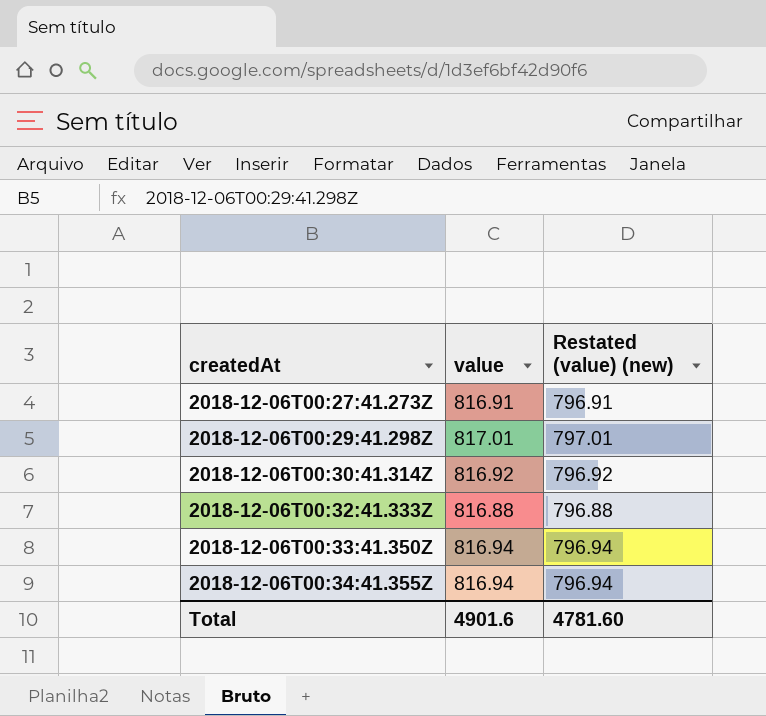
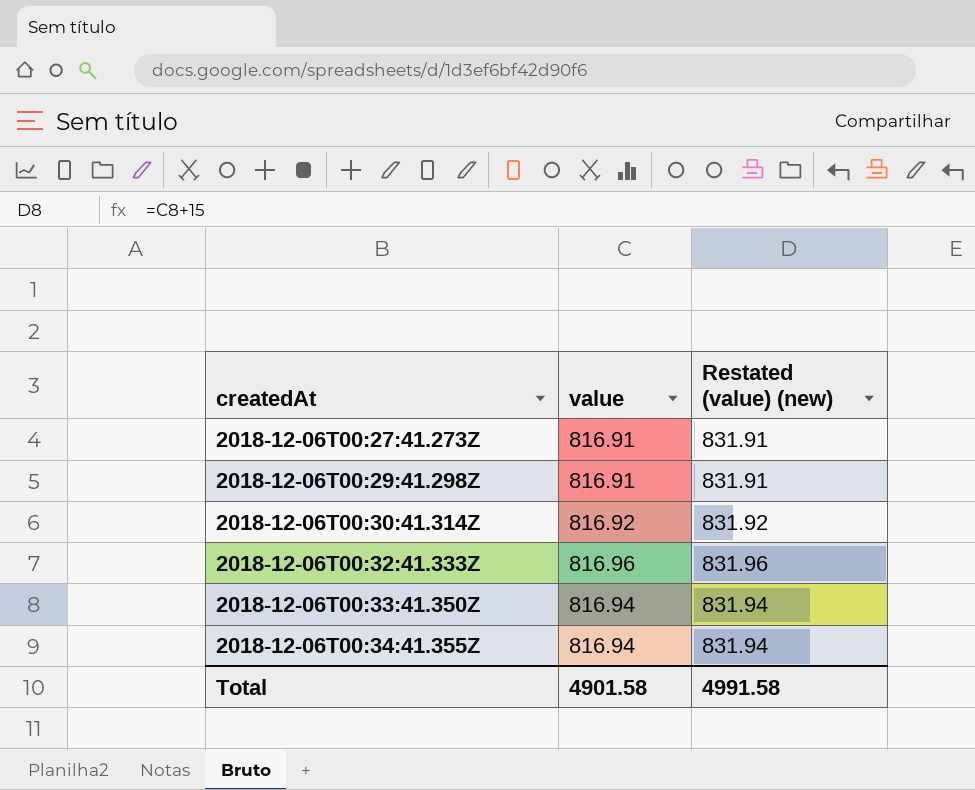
column Restated (value) (new) | formula: [value] - 20 -> [value] + 15
2018-12-06T00:29:41.298Z | value: 817.01 -> 816.91
2018-12-06T00:32:41.333Z | value: 816.88 -> 816.96
Total | value: 4901.6 -> 4901.58
Total | Restated (value) (new): 4781.60 -> 4991.58

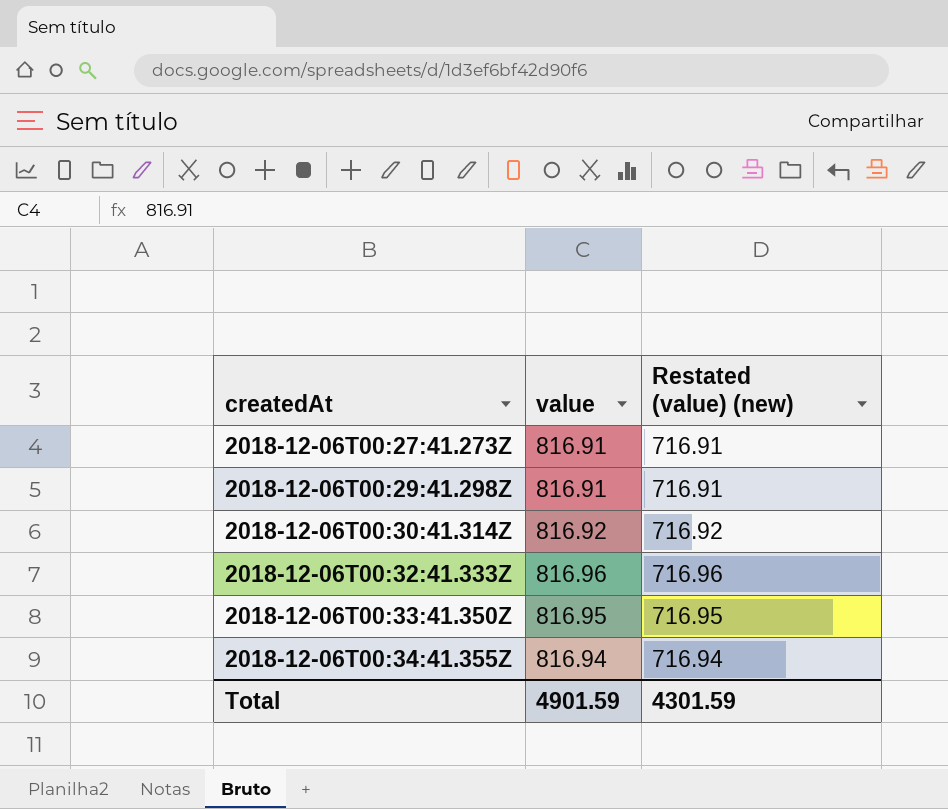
column Restated (value) (new) | formula: [value] + 15 -> [value] - 100
2018-12-06T00:33:41.350Z | value: 816.94 -> 816.95
Total | value: 4901.58 -> 4901.59
Total | Restated (value) (new): 4991.58 -> 4301.59

